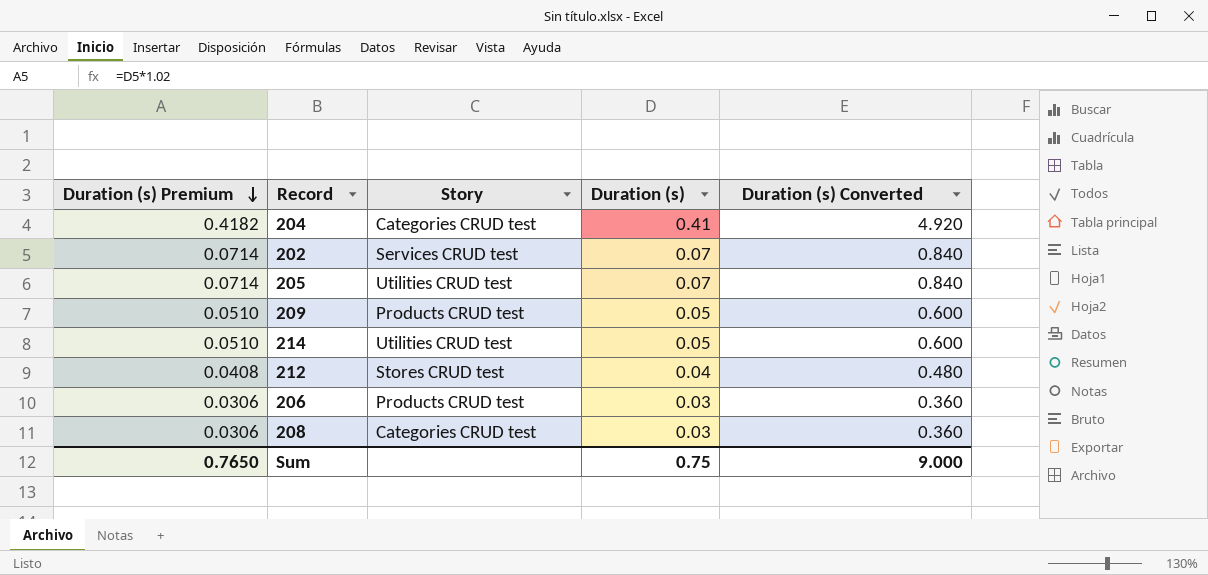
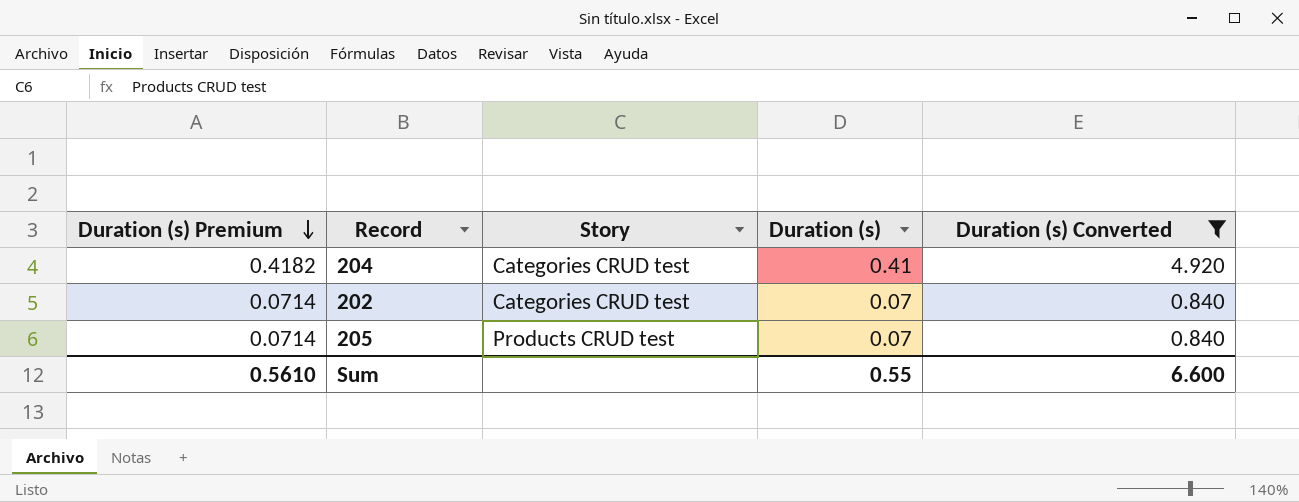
filter: none -> Duration (s) Converted >= 0.840
202 | Story: Services CRUD test -> Categories CRUD test
205 | Story: Utilities CRUD test -> Products CRUD test
Sum | Duration (s) Premium: 0.7650 -> 0.5610
Sum | Duration (s): 0.75 -> 0.55
Sum | Duration (s) Converted: 9.000 -> 6.600

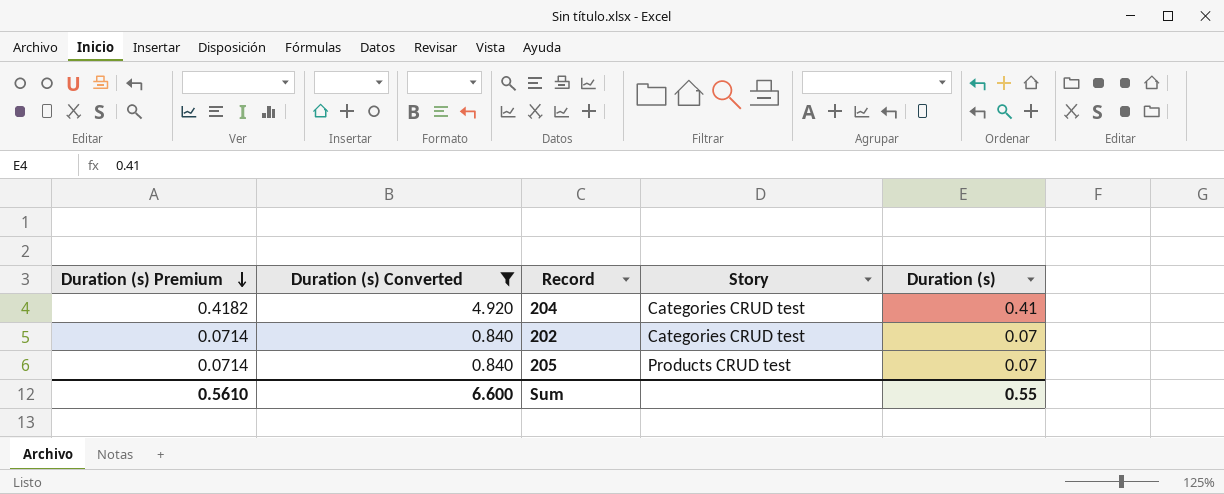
column Duration (s) Converted | position: 5 -> 2

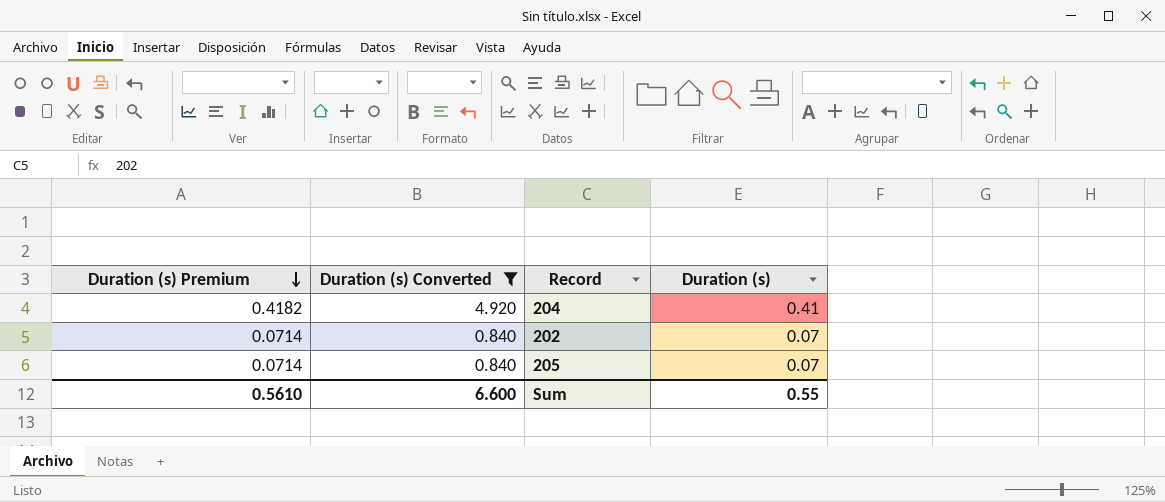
column Story | position: 4 -> none

